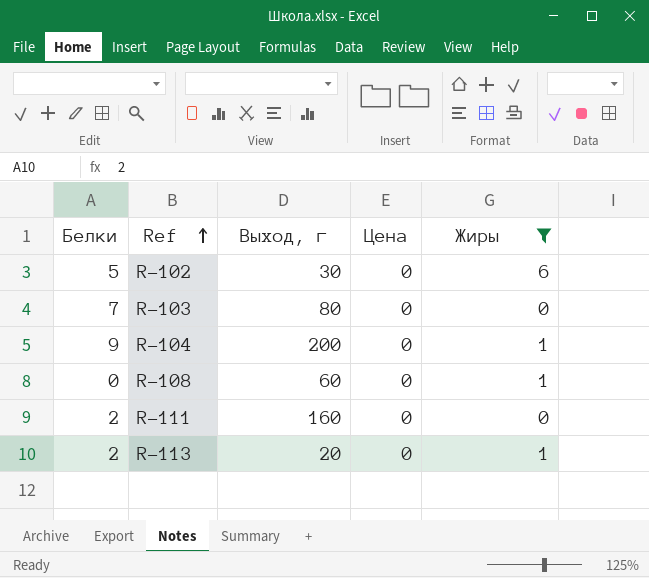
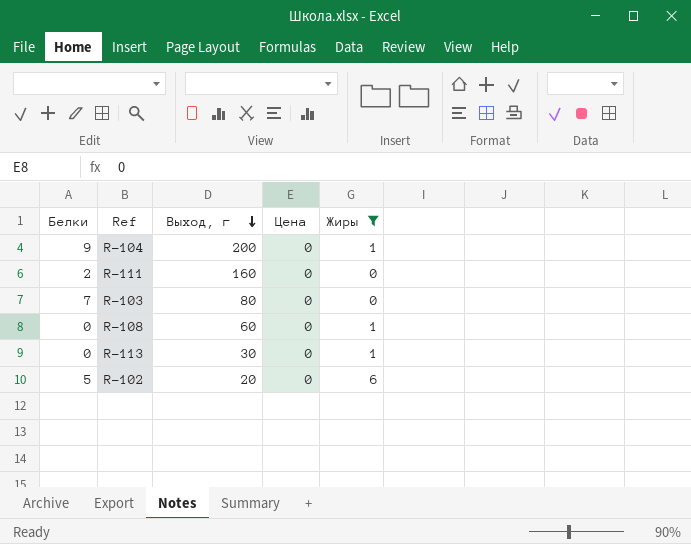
row order: Ref ascending -> Выход, г descending
R-113 | Белки: 2 -> 0
R-113 | Выход, г: 20 -> 30
R-102 | Выход, г: 30 -> 20

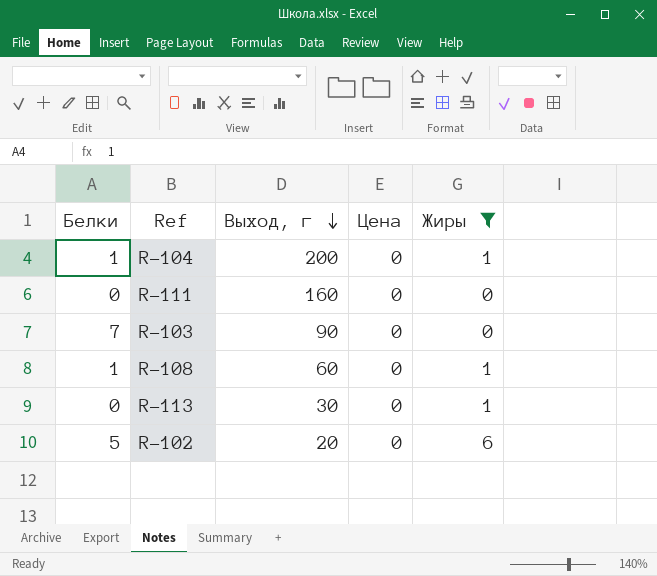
R-104 | Белки: 9 -> 1
R-111 | Белки: 2 -> 0
R-103 | Выход, г: 80 -> 90
R-108 | Белки: 0 -> 1

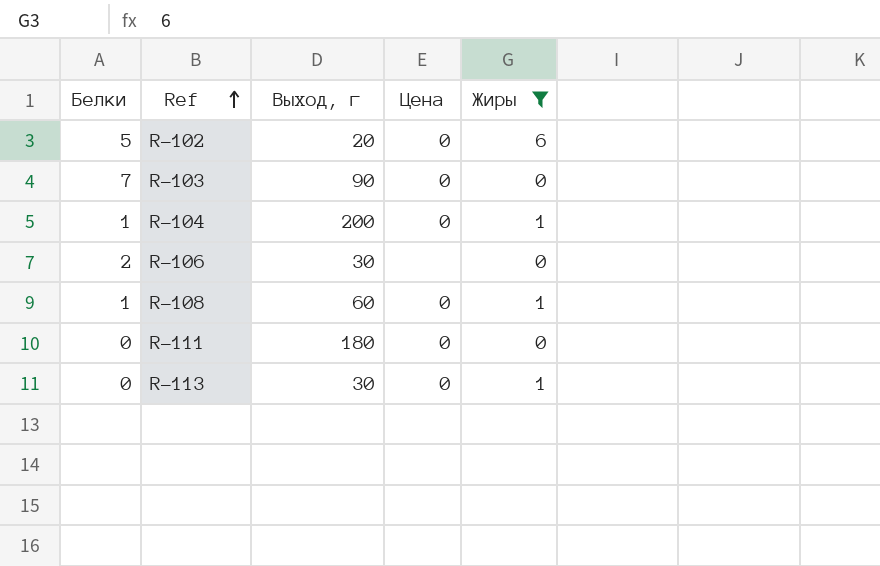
row order: Выход, г descending -> Ref ascending
row R-106: none -> 2 | 30 | none | 0
R-111 | Выход, г: 160 -> 180

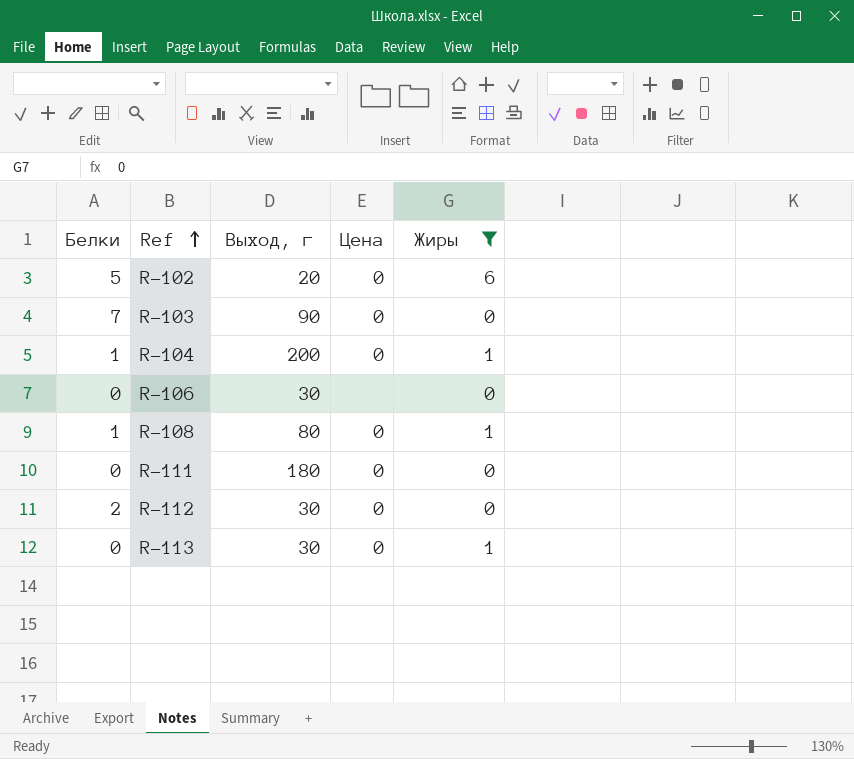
R-106 | Белки: 2 -> 0
R-108 | Выход, г: 60 -> 80
row R-112: none -> 2 | 30 | 0 | 0

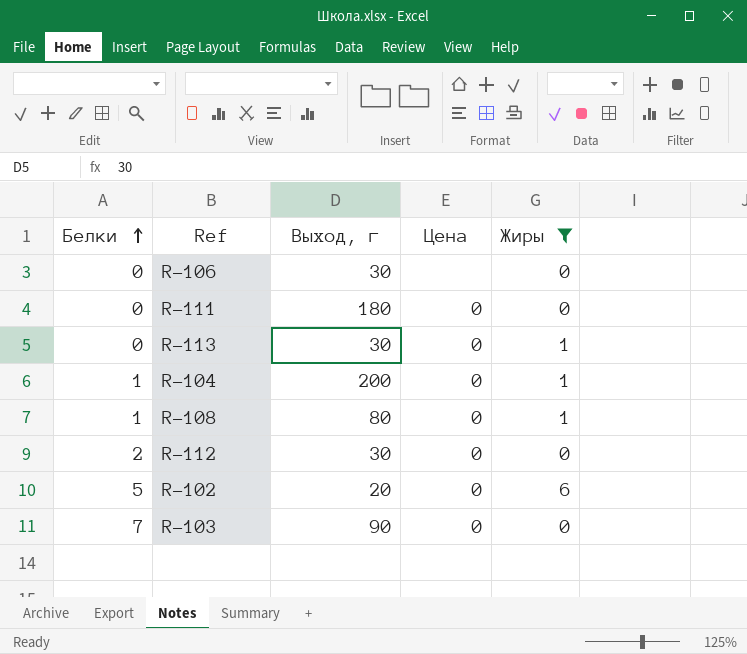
row order: Ref ascending -> Белки ascending

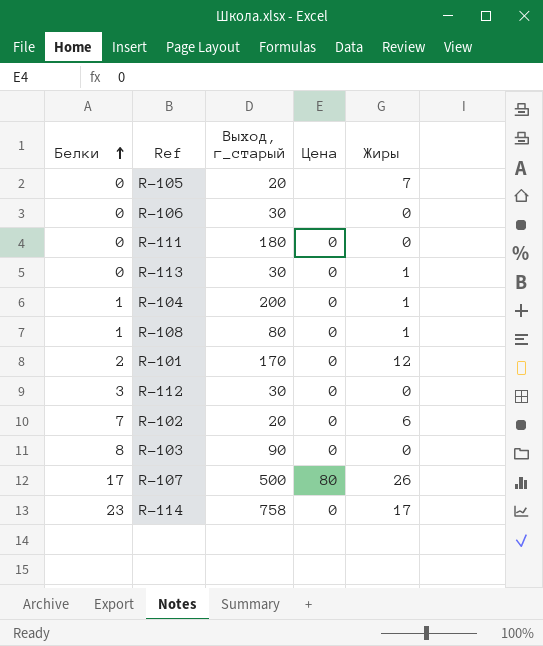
filter: Жиры <= 6 -> none
column name: Выход, г -> Выход, г_старый
R-112 | Белки: 2 -> 3
R-102 | Белки: 5 -> 7
R-103 | Белки: 7 -> 8

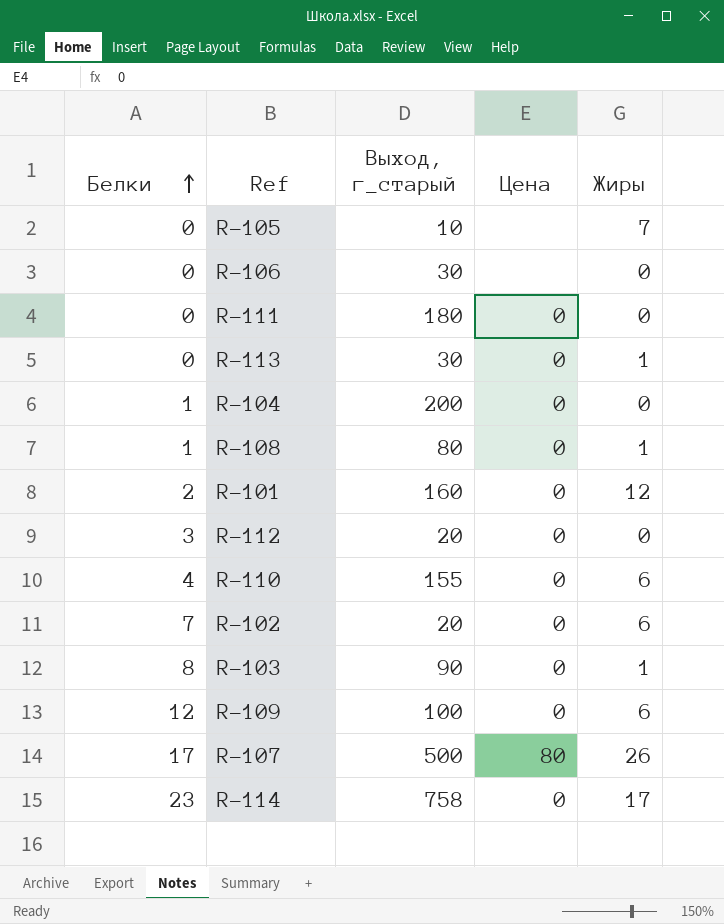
R-105 | Выход, г_старый: 20 -> 10
R-104 | Жиры: 1 -> 0
R-101 | Выход, г_старый: 170 -> 160
R-112 | Выход, г_старый: 30 -> 20
row R-110: none -> 4 | 155 | 0 | 6
R-103 | Жиры: 0 -> 1
row R-109: none -> 12 | 100 | 0 | 6

